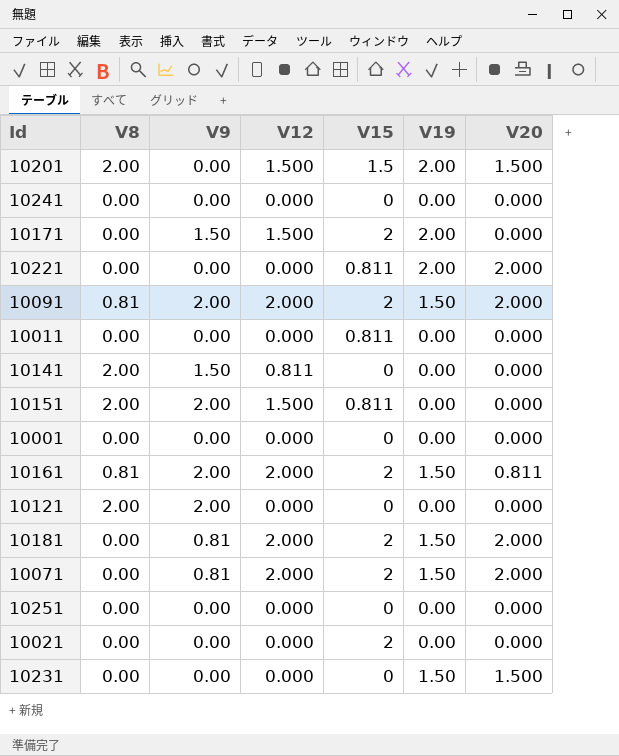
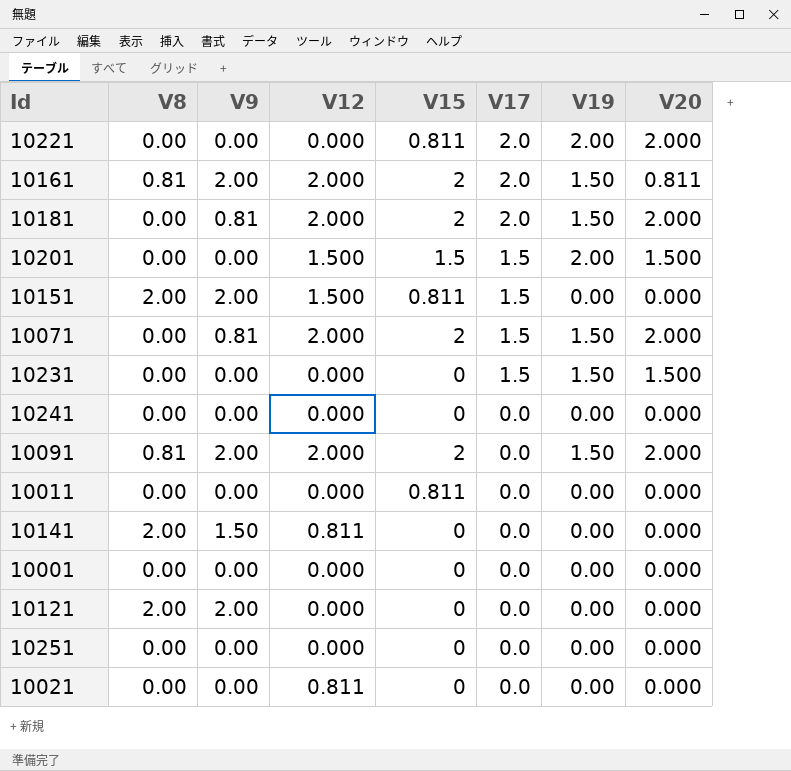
row order: none -> V17 descending
column V17 | position: none -> 6
row 10171: 0.00 | 1.50 | 1.500 | 2 | 2.00 | 0.000 -> none
10201 | V8: 2.00 -> 0.00
10021 | V12: 0.000 -> 0.811
10021 | V15: 2 -> 0

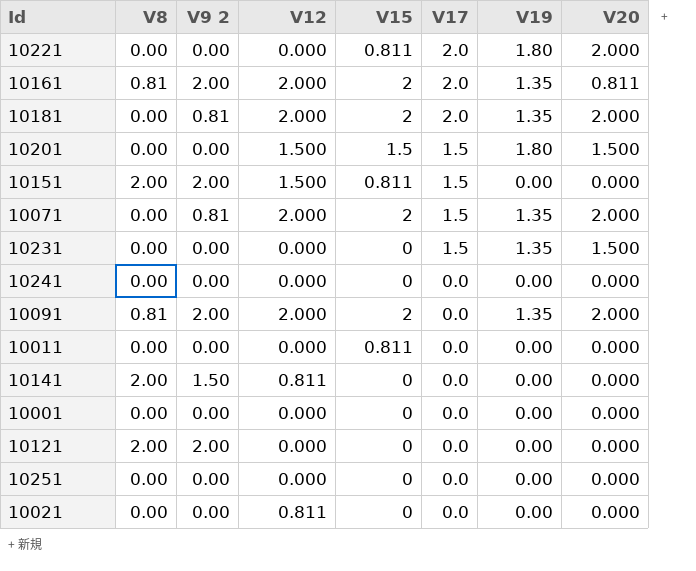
column name: V9 -> V9 2
10221 | V19: 2.00 -> 1.80
10161 | V19: 1.50 -> 1.35
10181 | V19: 1.50 -> 1.35
10201 | V19: 2.00 -> 1.80
10071 | V19: 1.50 -> 1.35
10231 | V19: 1.50 -> 1.35
10091 | V19: 1.50 -> 1.35

